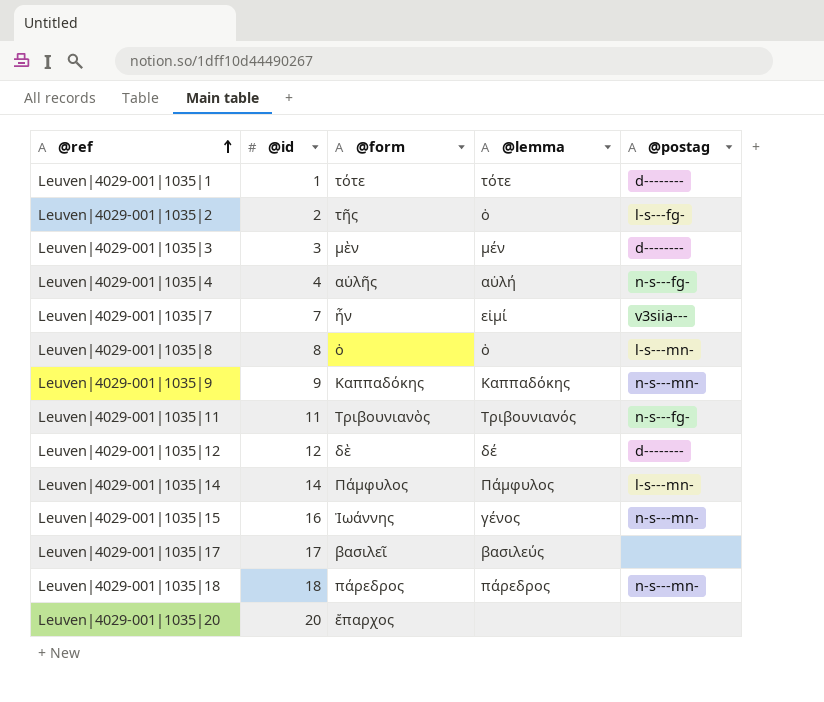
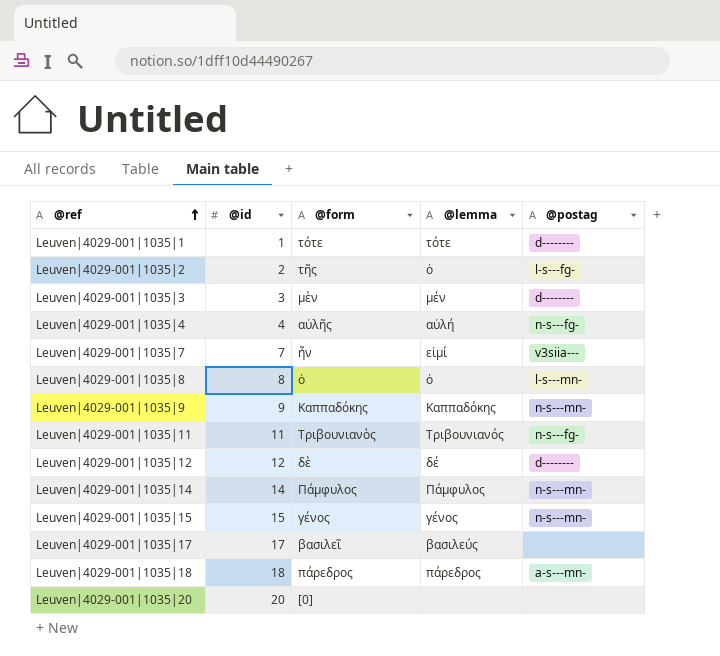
Leuven|4029-001|1035|14 | @postag: l-s---mn- -> n-s---mn-
Leuven|4029-001|1035|15 | @id: 16 -> 15
Leuven|4029-001|1035|15 | @form: Ἰωάννης -> γένος
Leuven|4029-001|1035|18 | @postag: n-s---mn- -> a-s---mn-
Leuven|4029-001|1035|20 | @form: ἔπαρχος -> [0]

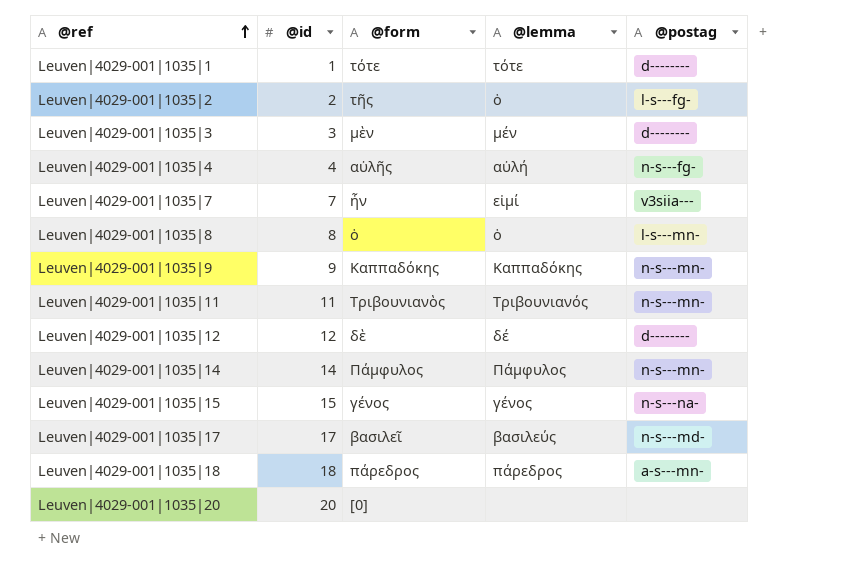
Leuven|4029-001|1035|11 | @postag: n-s---fg- -> n-s---mn-
Leuven|4029-001|1035|15 | @postag: n-s---mn- -> n-s---na-
Leuven|4029-001|1035|17 | @postag: none -> n-s---md-

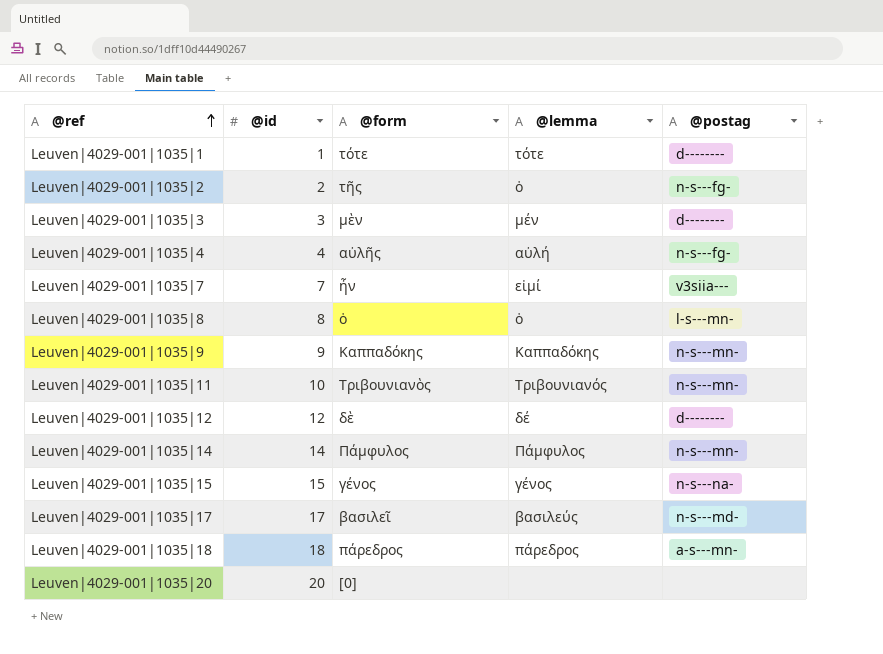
Leuven|4029-001|1035|2 | @postag: l-s---fg- -> n-s---fg-
Leuven|4029-001|1035|11 | @id: 11 -> 10

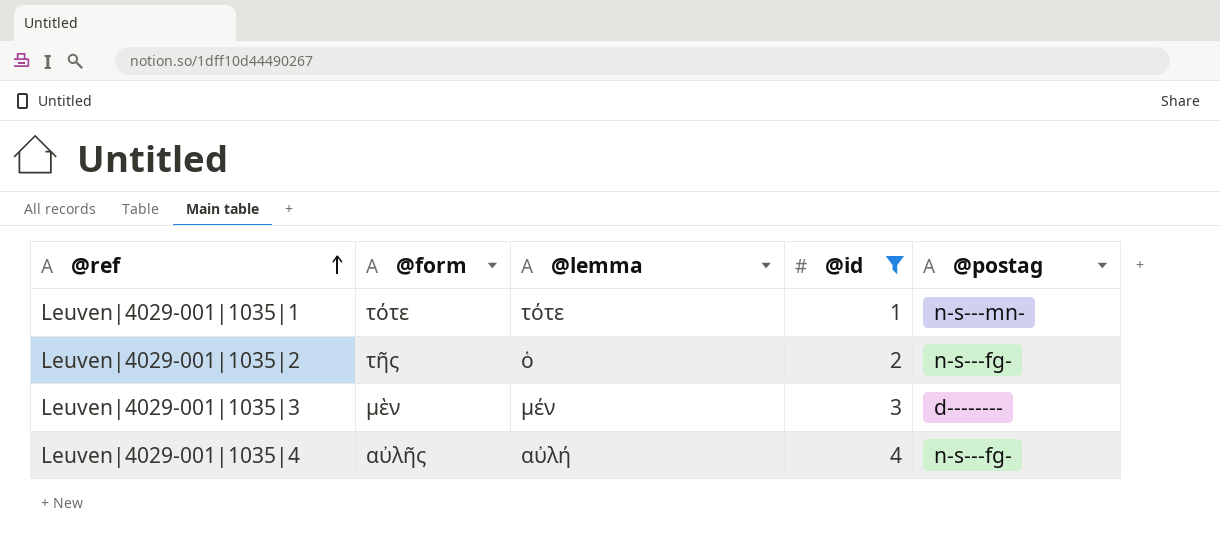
filter: none -> @id <= 4
column @id | position: 2 -> 4
Leuven|4029-001|1035|1 | @postag: d-------- -> n-s---mn-

